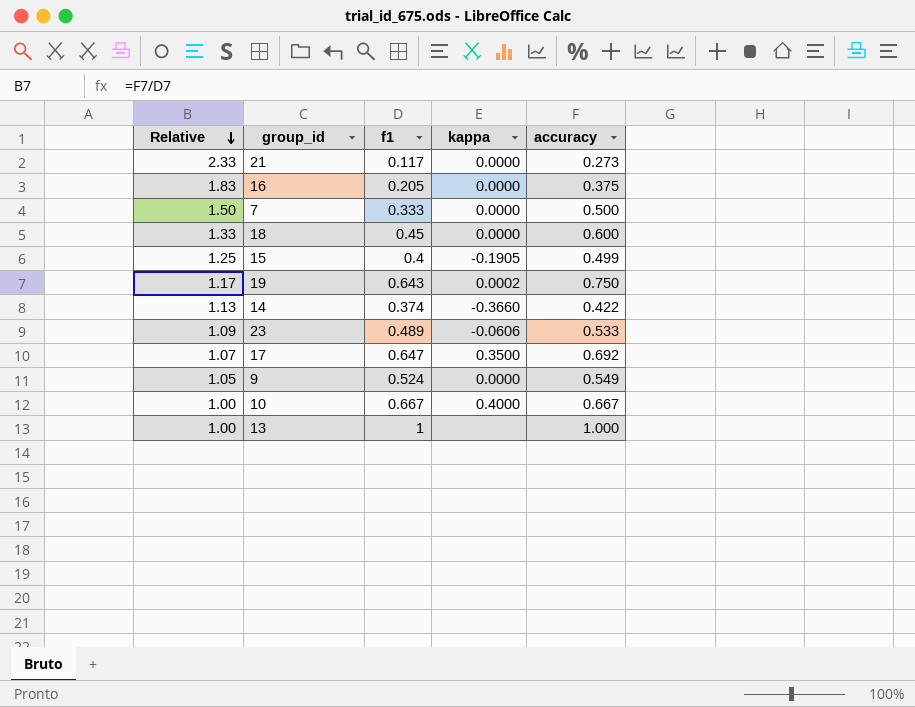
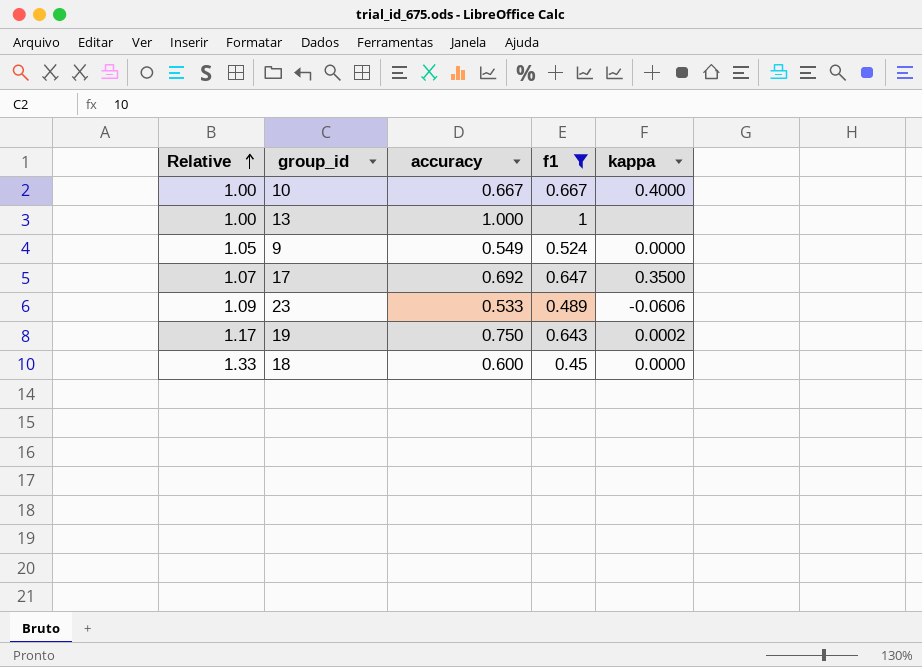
filter: none -> f1 >= 0.45
row order: Relative descending -> Relative ascending
column accuracy | position: 5 -> 3

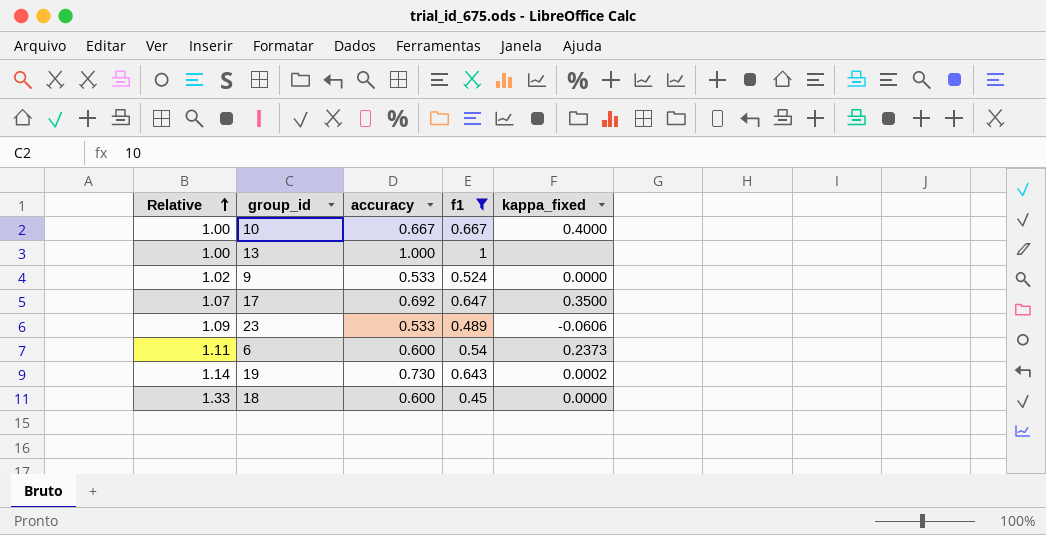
column name: kappa -> kappa_fixed
9 | Relative: 1.05 -> 1.02
9 | accuracy: 0.549 -> 0.533
row 6: none -> 1.11 | 0.600 | 0.54 | 0.2373
19 | Relative: 1.17 -> 1.14
19 | accuracy: 0.750 -> 0.730

